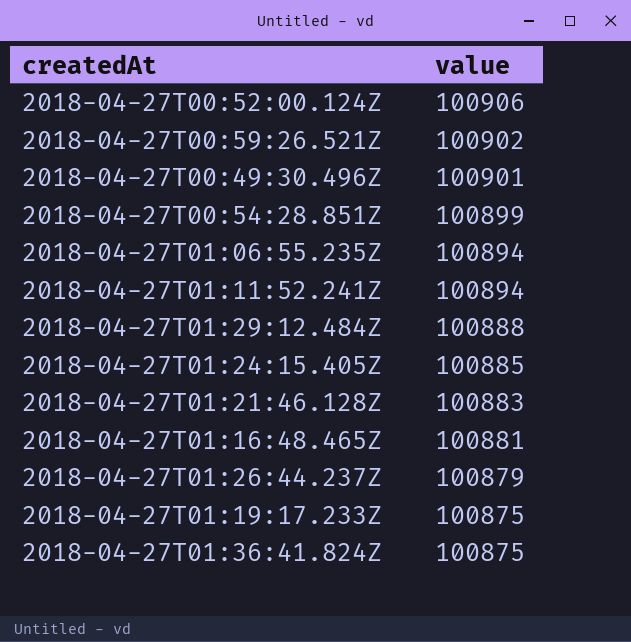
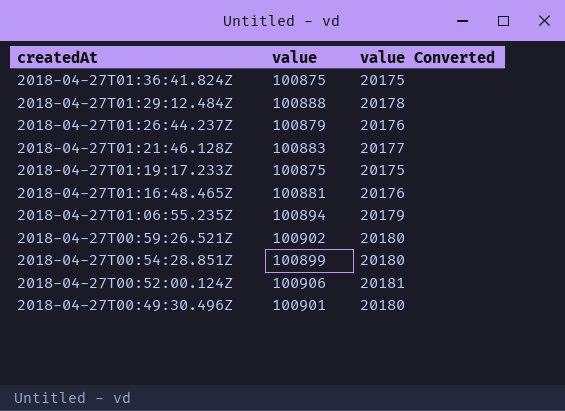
row order: value descending -> createdAt descending
column value Converted | formula: none -> [value] * 0.2
row 2018-04-27T01:11:52.241Z: 100894 -> none
row 2018-04-27T01:24:15.405Z: 100885 -> none

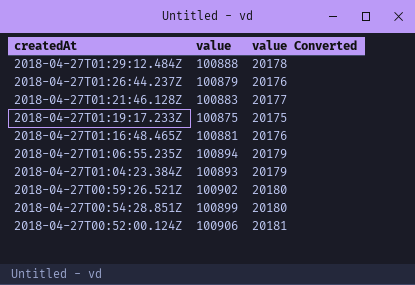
row 2018-04-27T01:36:41.824Z: 100875 | 20175 -> none
row 2018-04-27T00:49:30.496Z: 100901 | 20180 -> none
row 2018-04-27T01:04:23.384Z: none -> 100893 | 20179

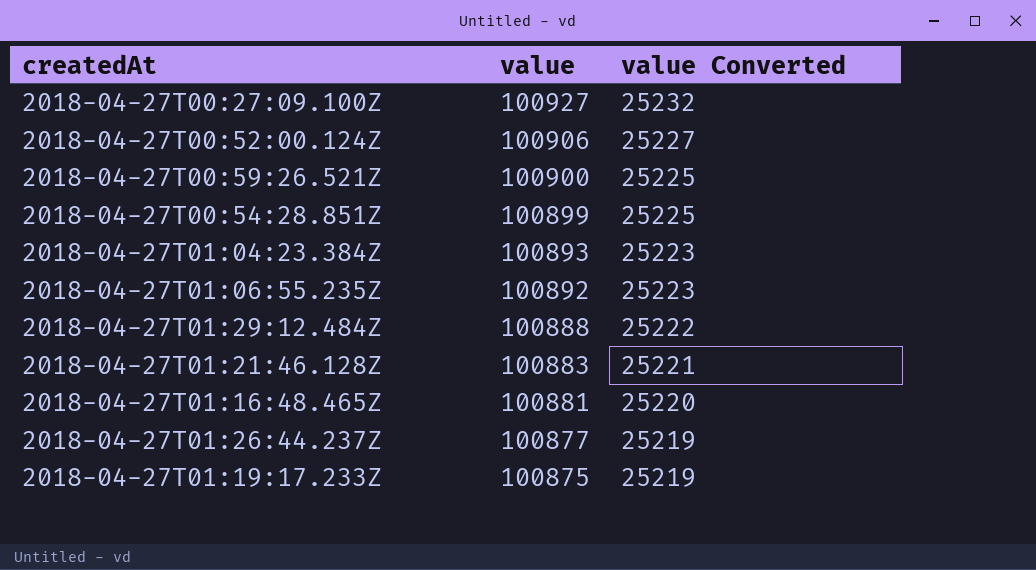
row order: createdAt descending -> value descending
column value Converted | formula: [value] * 0.2 -> [value] * 0.25
row 2018-04-27T00:27:09.100Z: none -> 100927 | 25232
2018-04-27T00:59:26.521Z | value: 100902 -> 100900
2018-04-27T01:06:55.235Z | value: 100894 -> 100892
2018-04-27T01:26:44.237Z | value: 100879 -> 100877

